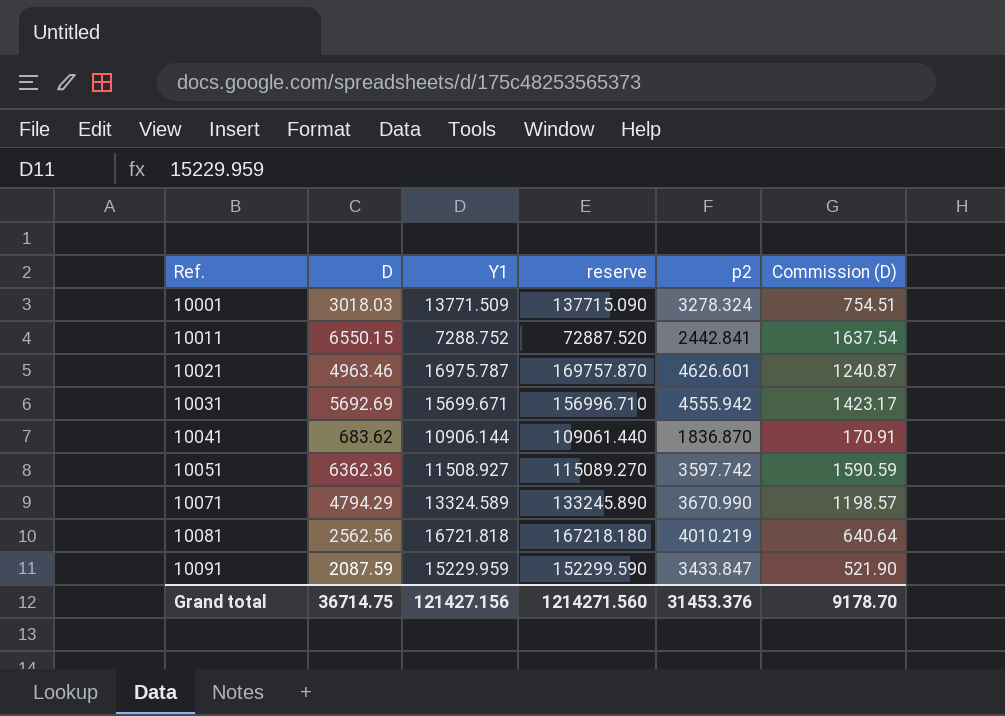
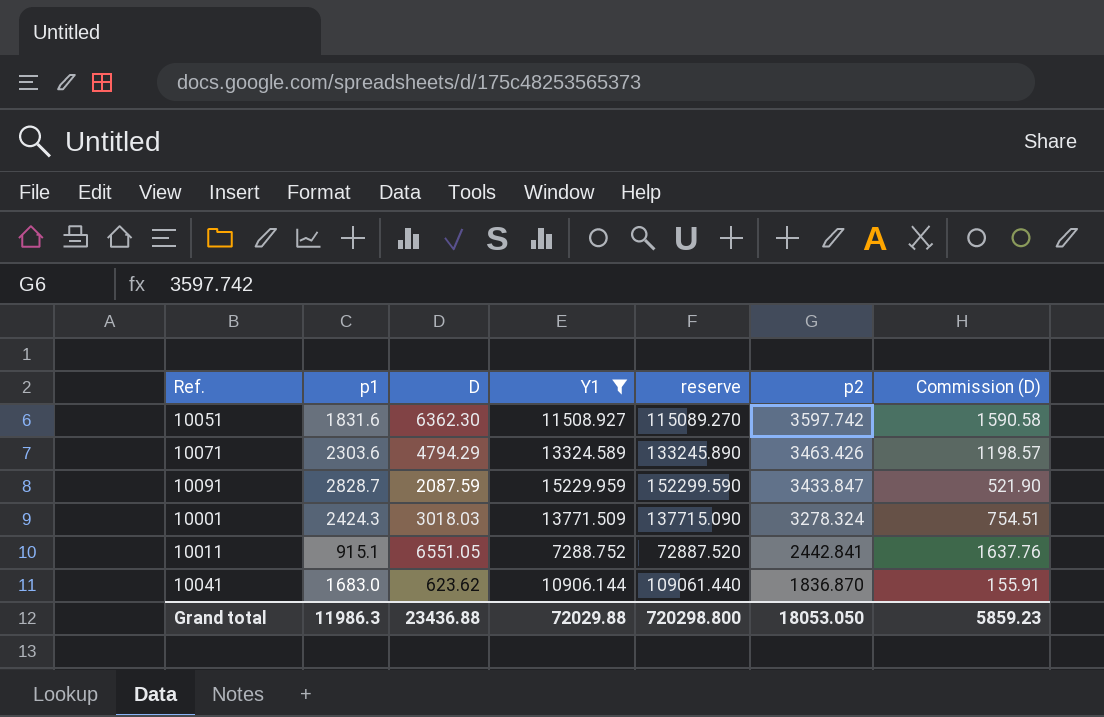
filter: none -> Y1 <= 15229.959
row order: Ref. ascending -> p2 descending
column p1 | position: none -> 2
10051 | D: 6362.36 -> 6362.30
10051 | Commission (D): 1590.59 -> 1590.58
10071 | p2: 3670.990 -> 3463.426
10011 | D: 6550.15 -> 6551.05
10011 | Commission (D): 1637.54 -> 1637.76
10041 | D: 683.62 -> 623.62
10041 | Commission (D): 170.91 -> 155.91
Grand total | D: 36714.75 -> 23436.88
Grand total | Y1: 121427.156 -> 72029.88
Grand total | reserve: 1214271.560 -> 720298.800
Grand total | p2: 31453.376 -> 18053.050
Grand total | Commission (D): 9178.70 -> 5859.23

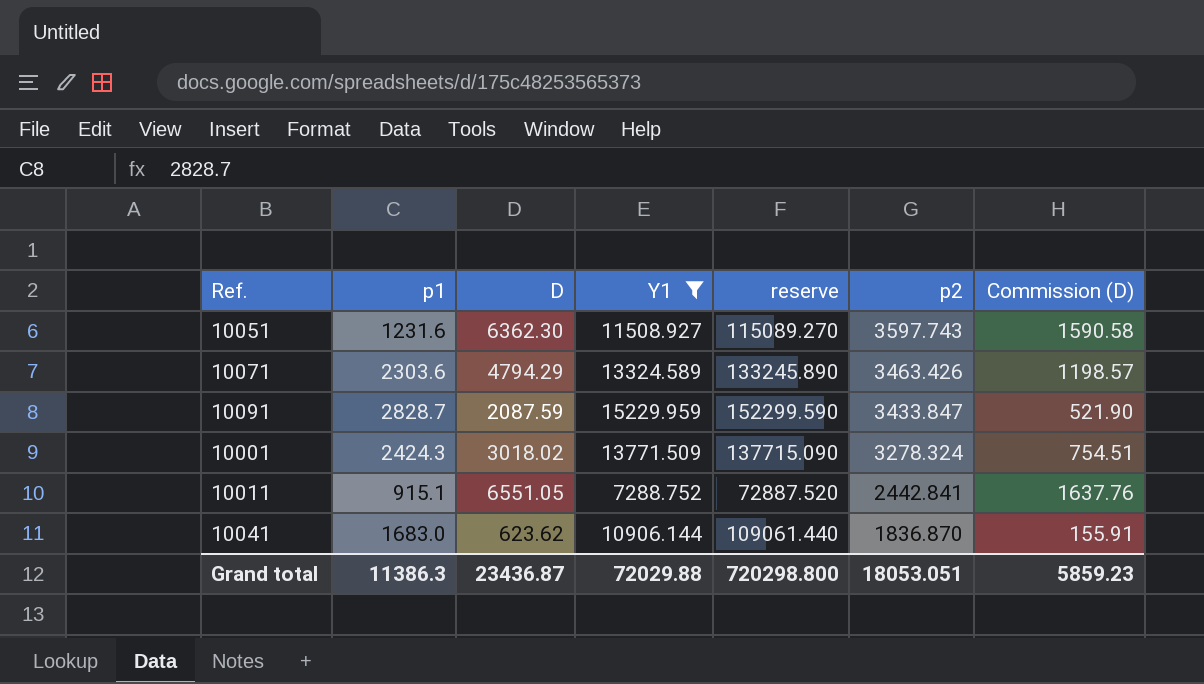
10051 | p1: 1831.6 -> 1231.6
10051 | p2: 3597.742 -> 3597.743
10001 | D: 3018.03 -> 3018.02
Grand total | p1: 11986.3 -> 11386.3
Grand total | D: 23436.88 -> 23436.87
Grand total | p2: 18053.050 -> 18053.051

